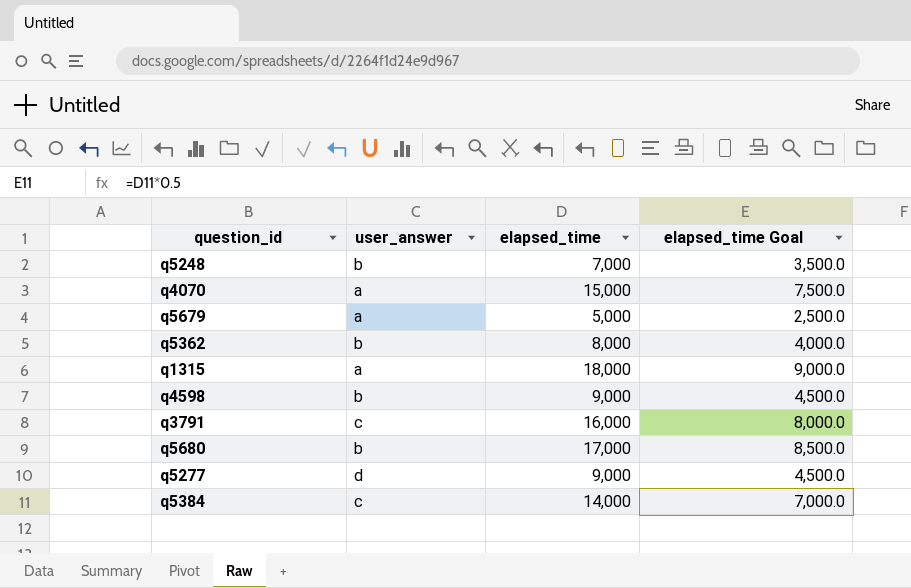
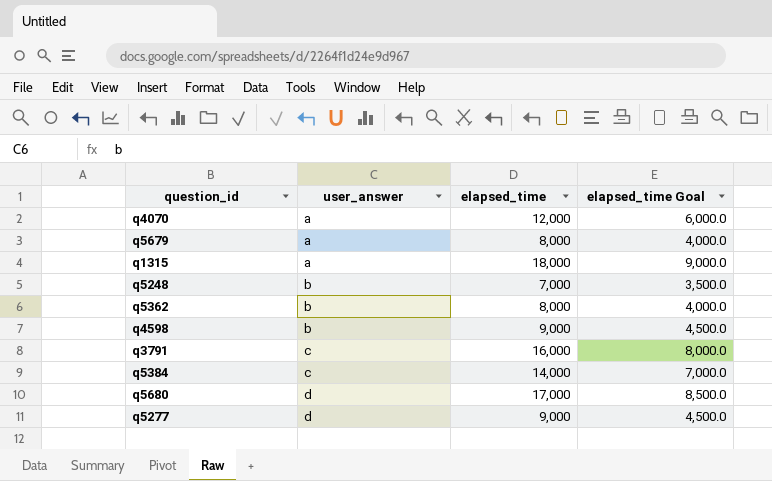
row order: none -> user_answer ascending
q4070 | elapsed_time: 15,000 -> 12,000
q4070 | elapsed_time Goal: 7,500.0 -> 6,000.0
q5679 | elapsed_time: 5,000 -> 8,000
q5679 | elapsed_time Goal: 2,500.0 -> 4,000.0
q5680 | user_answer: b -> d

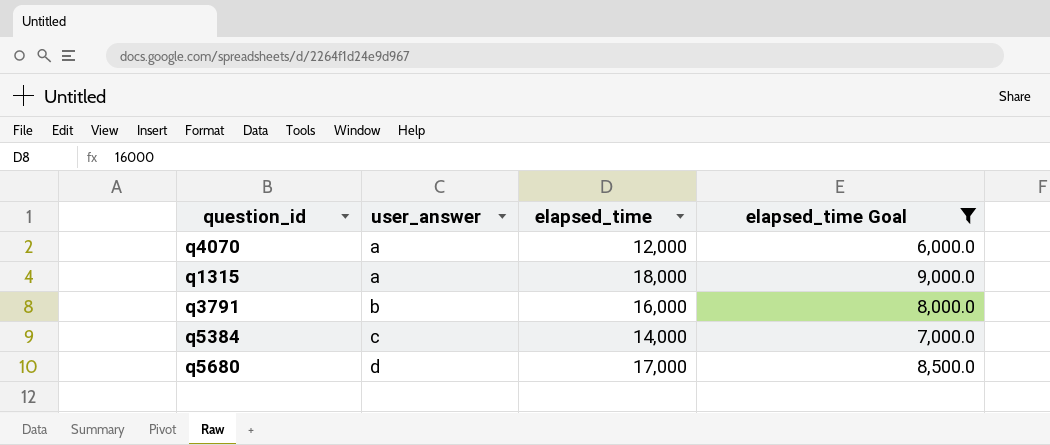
filter: none -> elapsed_time Goal >= 6,000.0
q3791 | user_answer: c -> b

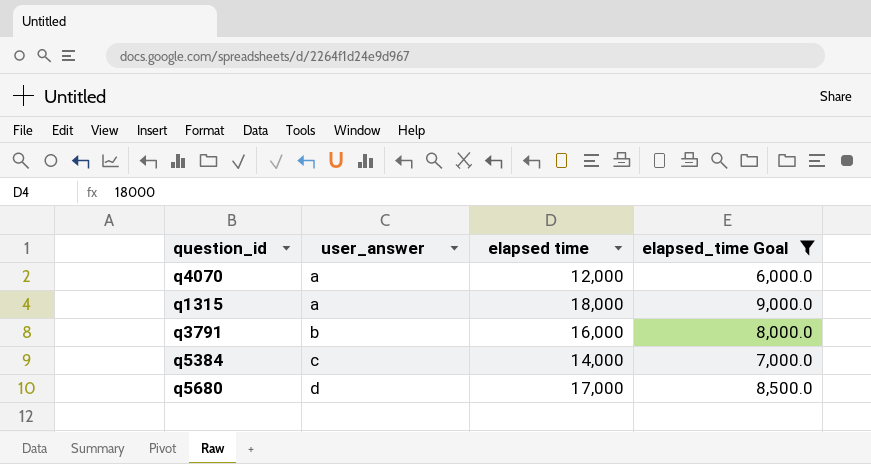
column name: elapsed_time -> elapsed time

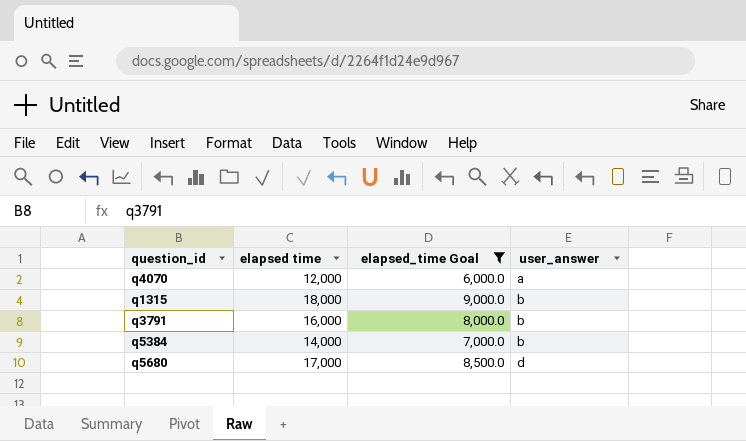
column user_answer | position: 2 -> 4
q1315 | user_answer: a -> b
q5384 | user_answer: c -> b

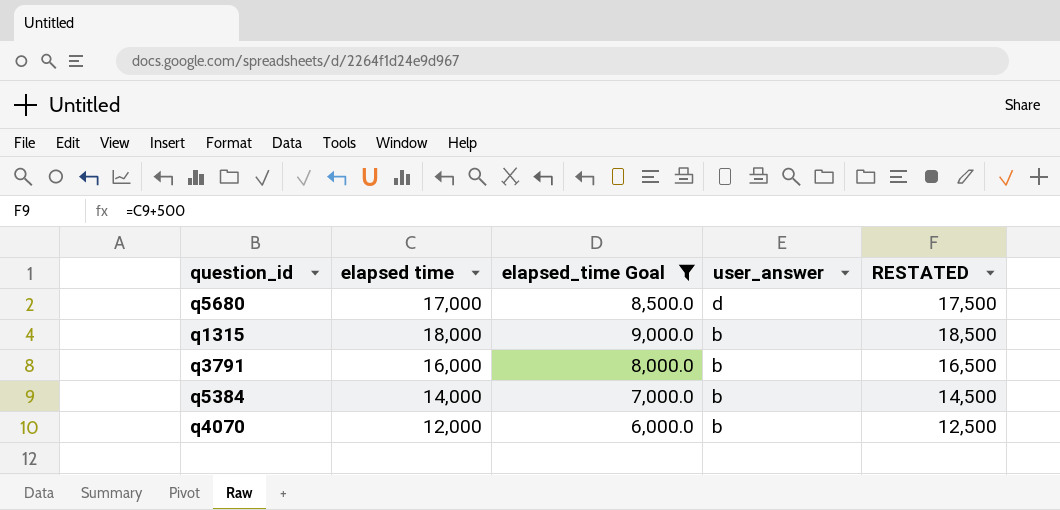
row order: user_answer ascending -> user_answer descending
column RESTATED | formula: none -> [elapsed time] + 500
q4070 | user_answer: a -> b

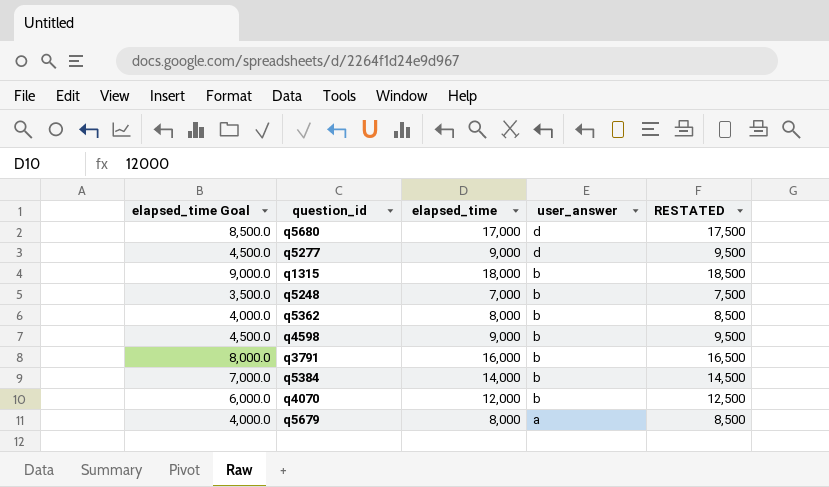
filter: elapsed_time Goal >= 6,000.0 -> none
column elapsed_time Goal | position: 3 -> 1
column name: elapsed time -> elapsed_time

